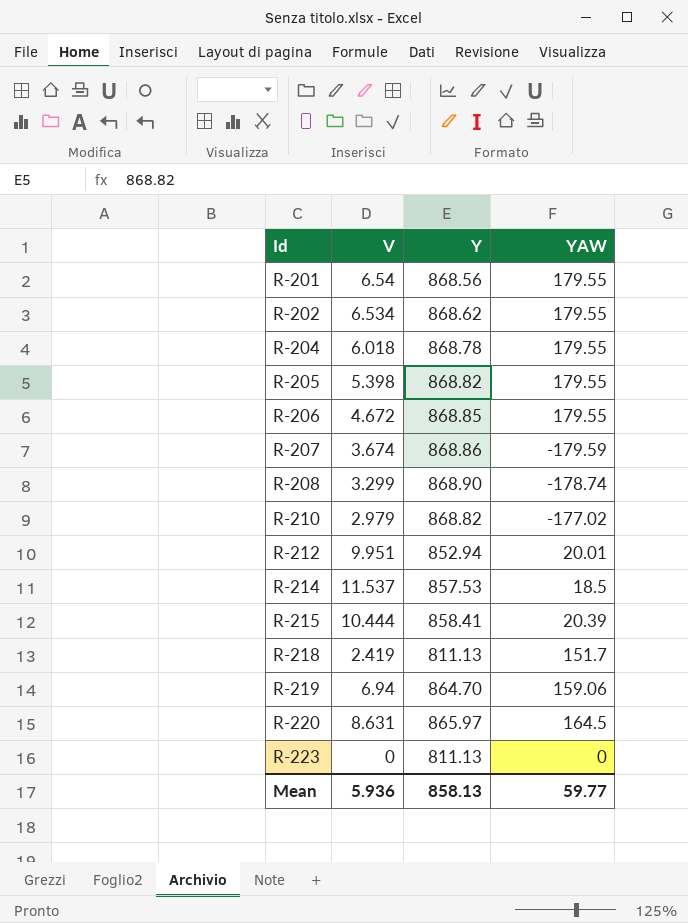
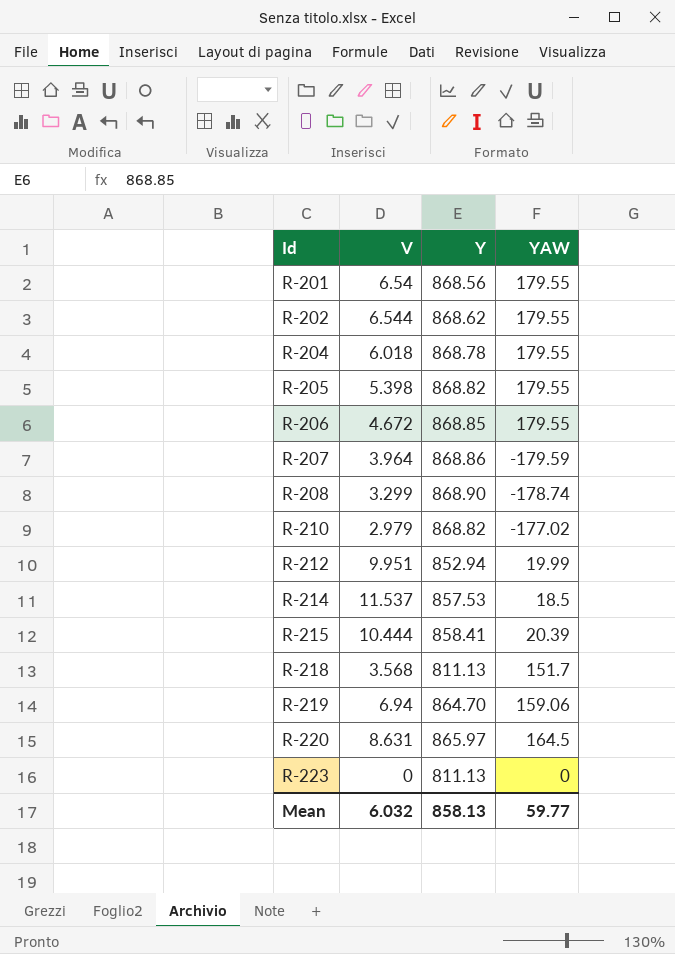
R-202 | V: 6.534 -> 6.544
R-207 | V: 3.674 -> 3.964
R-212 | YAW: 20.01 -> 19.99
R-218 | V: 2.419 -> 3.568
Mean | V: 5.936 -> 6.032

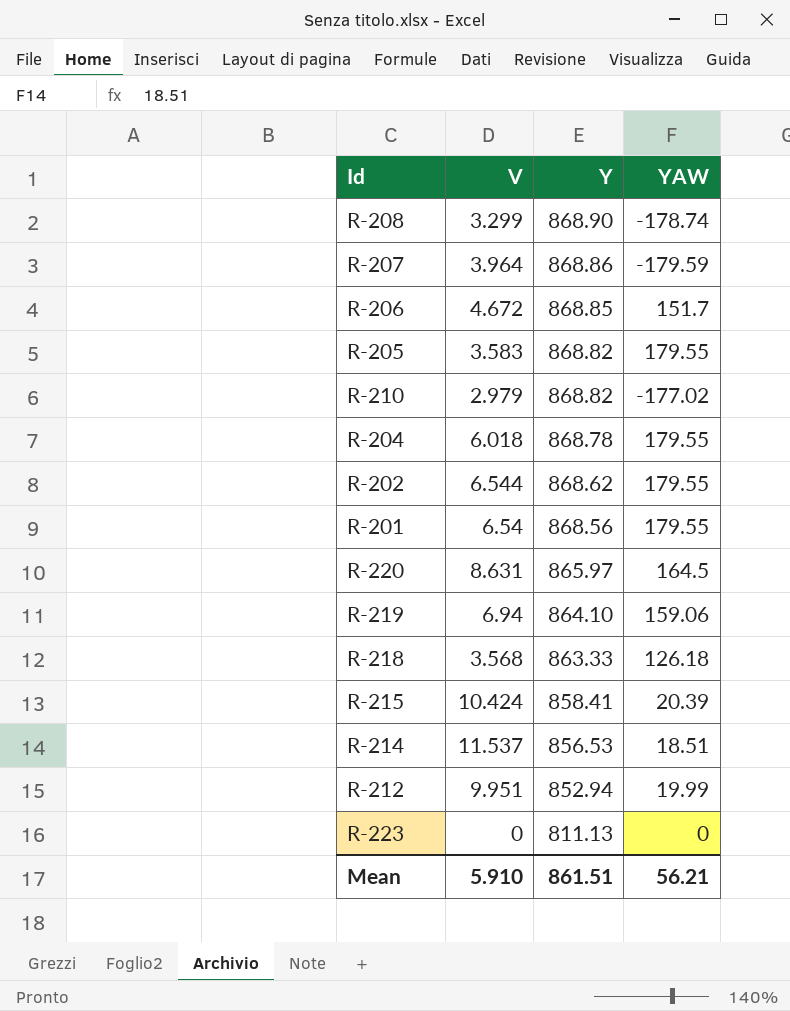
row order: Id ascending -> Y descending
R-206 | YAW: 179.55 -> 151.7
R-205 | V: 5.398 -> 3.583
R-219 | Y: 864.70 -> 864.10
R-218 | Y: 811.13 -> 863.33
R-218 | YAW: 151.7 -> 126.18
R-215 | V: 10.444 -> 10.424
R-214 | Y: 857.53 -> 856.53
R-214 | YAW: 18.5 -> 18.51
Mean | V: 6.032 -> 5.910
Mean | Y: 858.13 -> 861.51
Mean | YAW: 59.77 -> 56.21

